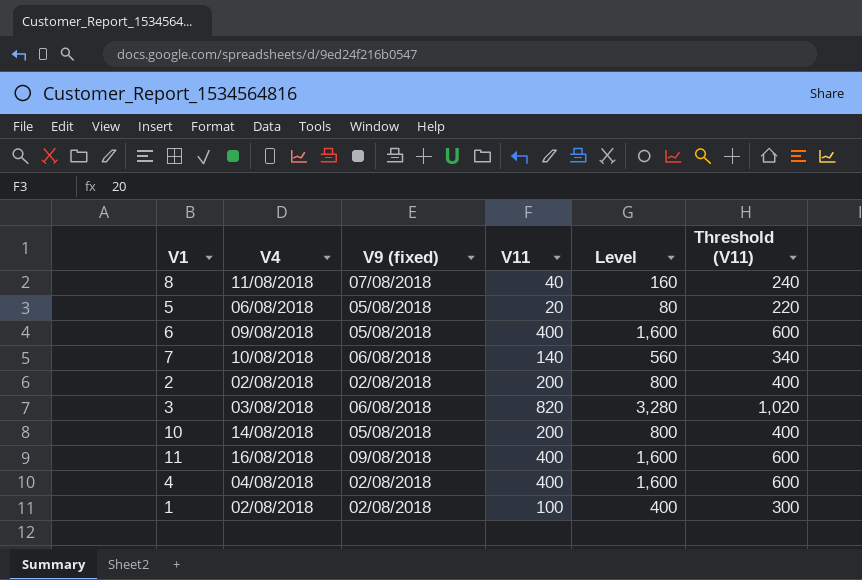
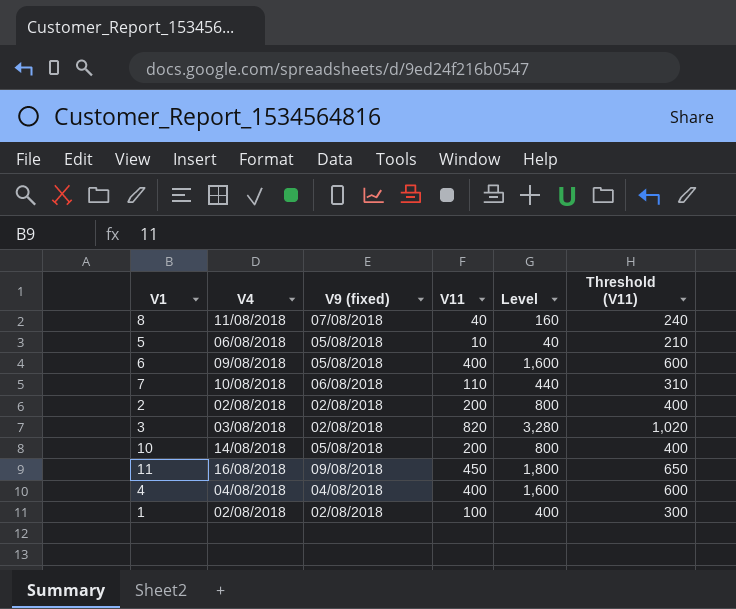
5 | V11: 20 -> 10
5 | Level: 80 -> 40
5 | Threshold (V11): 220 -> 210
7 | V11: 140 -> 110
7 | Level: 560 -> 440
7 | Threshold (V11): 340 -> 310
3 | V9 (fixed): 06/08/2018 -> 02/08/2018
11 | V11: 400 -> 450
11 | Level: 1,600 -> 1,800
11 | Threshold (V11): 600 -> 650
4 | V9 (fixed): 02/08/2018 -> 04/08/2018

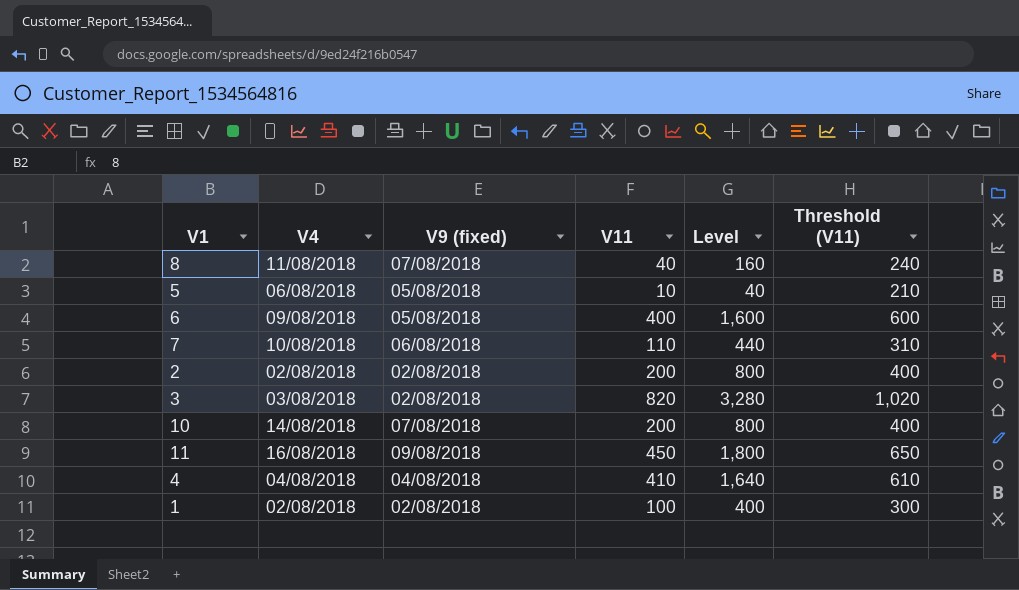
10 | V9 (fixed): 05/08/2018 -> 07/08/2018
4 | V11: 400 -> 410
4 | Level: 1,600 -> 1,640
4 | Threshold (V11): 600 -> 610

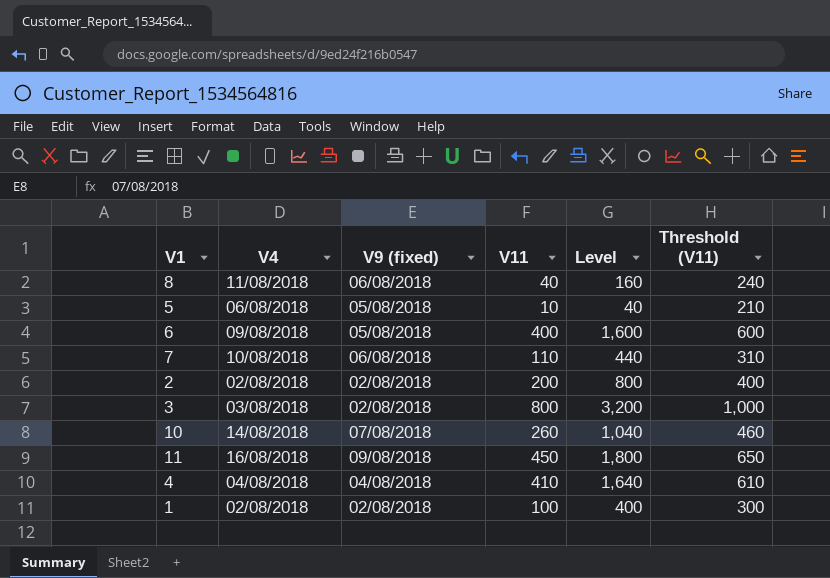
8 | V9 (fixed): 07/08/2018 -> 06/08/2018
3 | V11: 820 -> 800
3 | Level: 3,280 -> 3,200
3 | Threshold (V11): 1,020 -> 1,000
10 | V11: 200 -> 260
10 | Level: 800 -> 1,040
10 | Threshold (V11): 400 -> 460

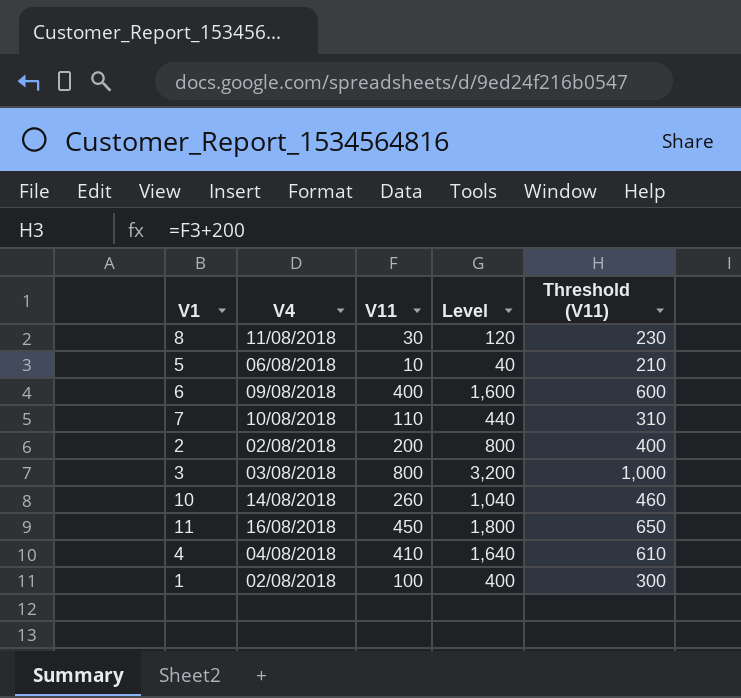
column V9 (fixed) | position: 3 -> none
8 | V11: 40 -> 30
8 | Level: 160 -> 120
8 | Threshold (V11): 240 -> 230

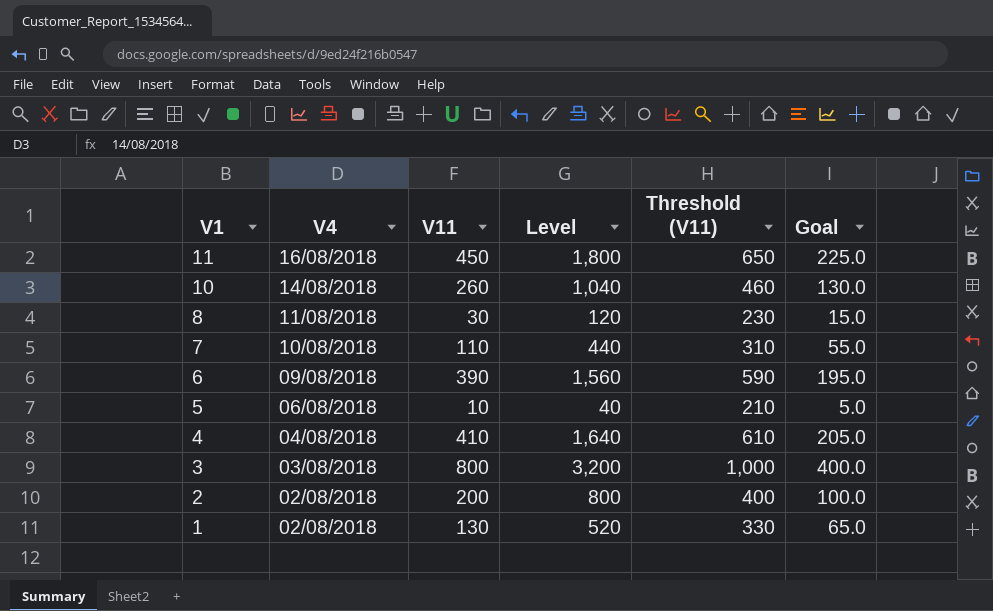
row order: none -> V1 descending
column Goal | formula: none -> [V11] * 0.5
6 | V11: 400 -> 390
6 | Level: 1,600 -> 1,560
6 | Threshold (V11): 600 -> 590
1 | V11: 100 -> 130
1 | Level: 400 -> 520
1 | Threshold (V11): 300 -> 330

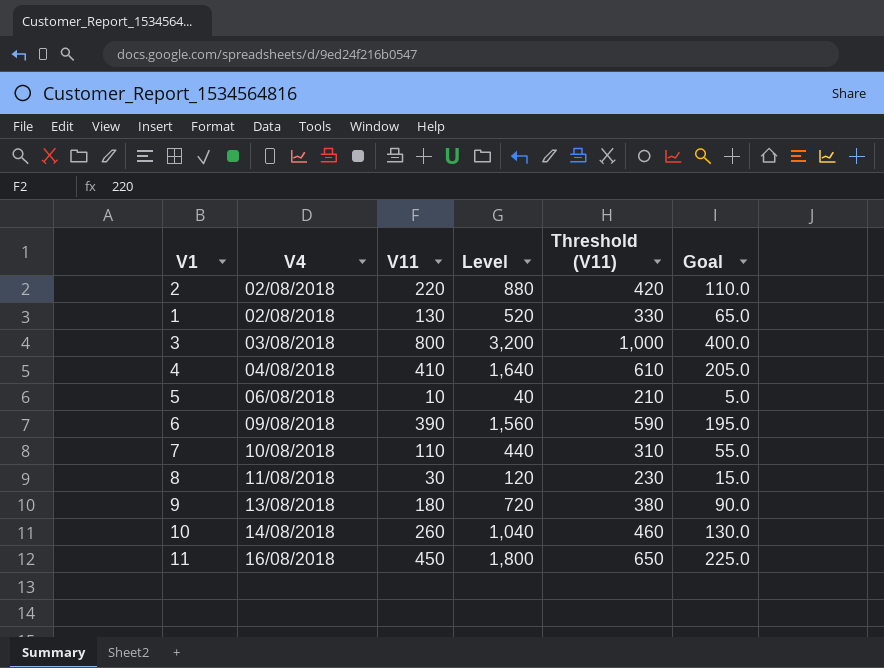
row order: V1 descending -> V4 ascending
2 | V11: 200 -> 220
2 | Level: 800 -> 880
2 | Threshold (V11): 400 -> 420
2 | Goal: 100.0 -> 110.0
row 9: none -> 13/08/2018 | 180 | 720 | 380 | 90.0

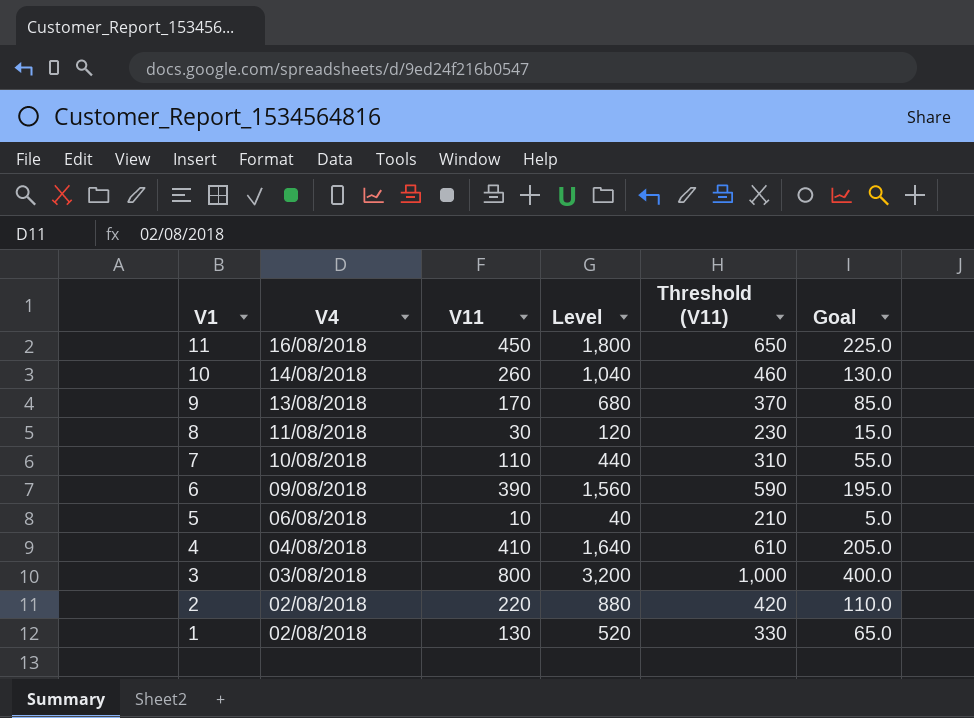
row order: V4 ascending -> V1 descending
9 | V11: 180 -> 170
9 | Level: 720 -> 680
9 | Threshold (V11): 380 -> 370
9 | Goal: 90.0 -> 85.0

